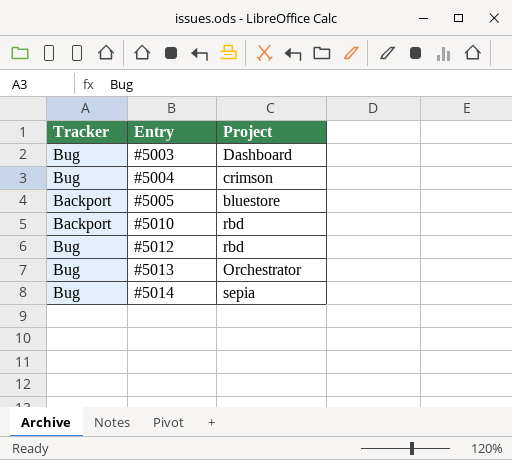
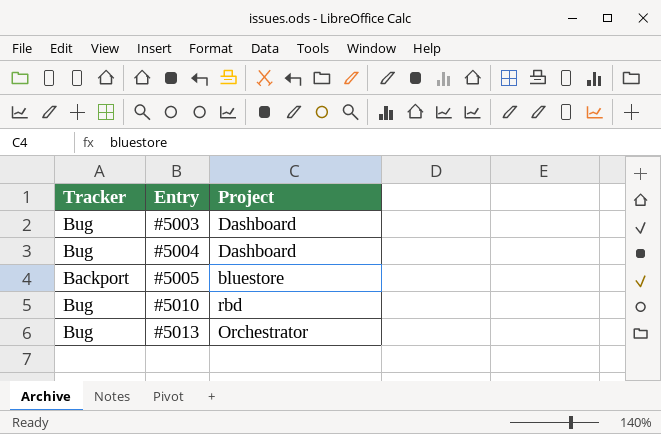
row #5012: Bug | rbd -> none
row #5014: Bug | sepia -> none
#5004 | Project: crimson -> Dashboard
#5010 | Tracker: Backport -> Bug

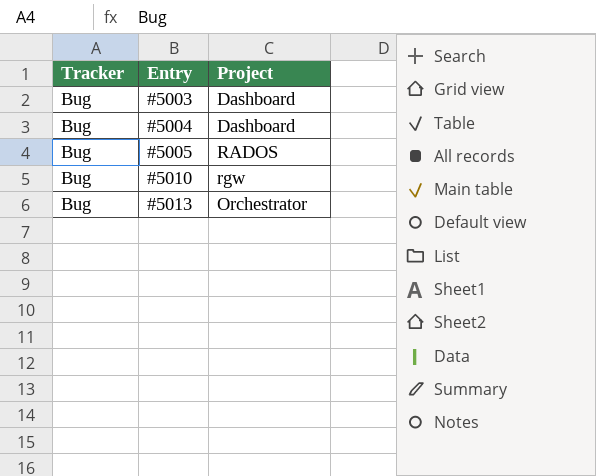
#5005 | Tracker: Backport -> Bug
#5005 | Project: bluestore -> RADOS
#5010 | Project: rbd -> rgw

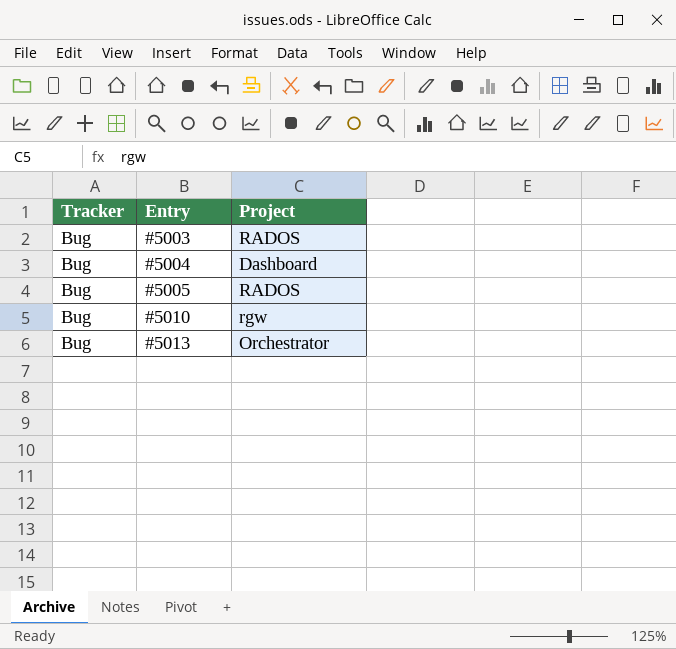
#5003 | Project: Dashboard -> RADOS

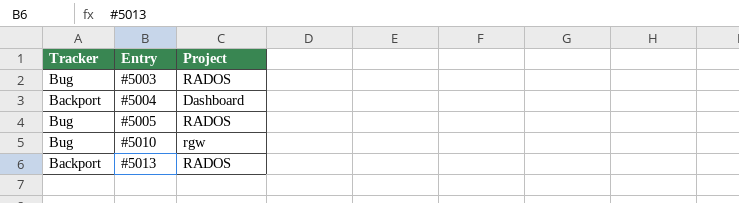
#5004 | Tracker: Bug -> Backport
#5013 | Tracker: Bug -> Backport
#5013 | Project: Orchestrator -> RADOS

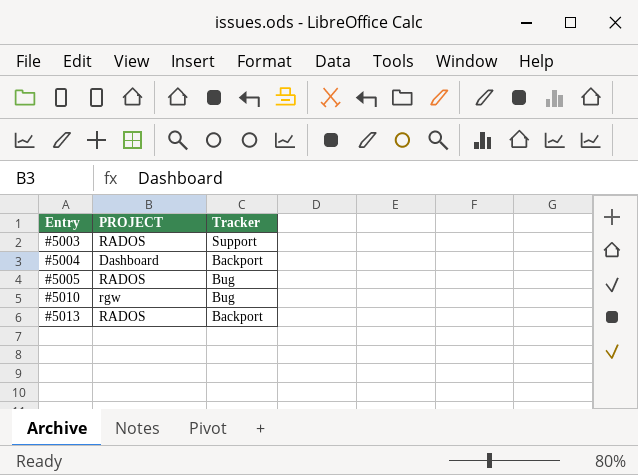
column name: Project -> PROJECT
column Tracker | position: 1 -> 3
#5003 | Tracker: Bug -> Support

